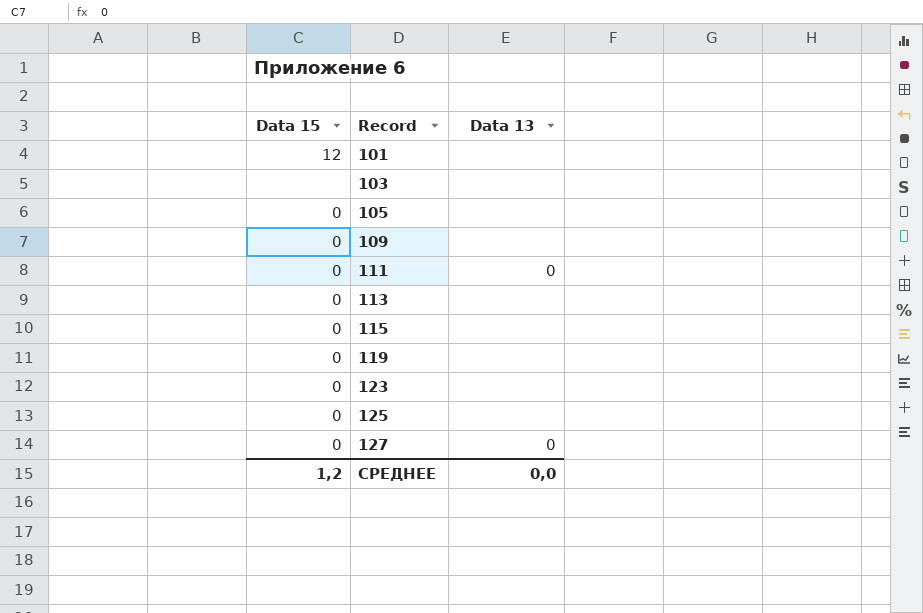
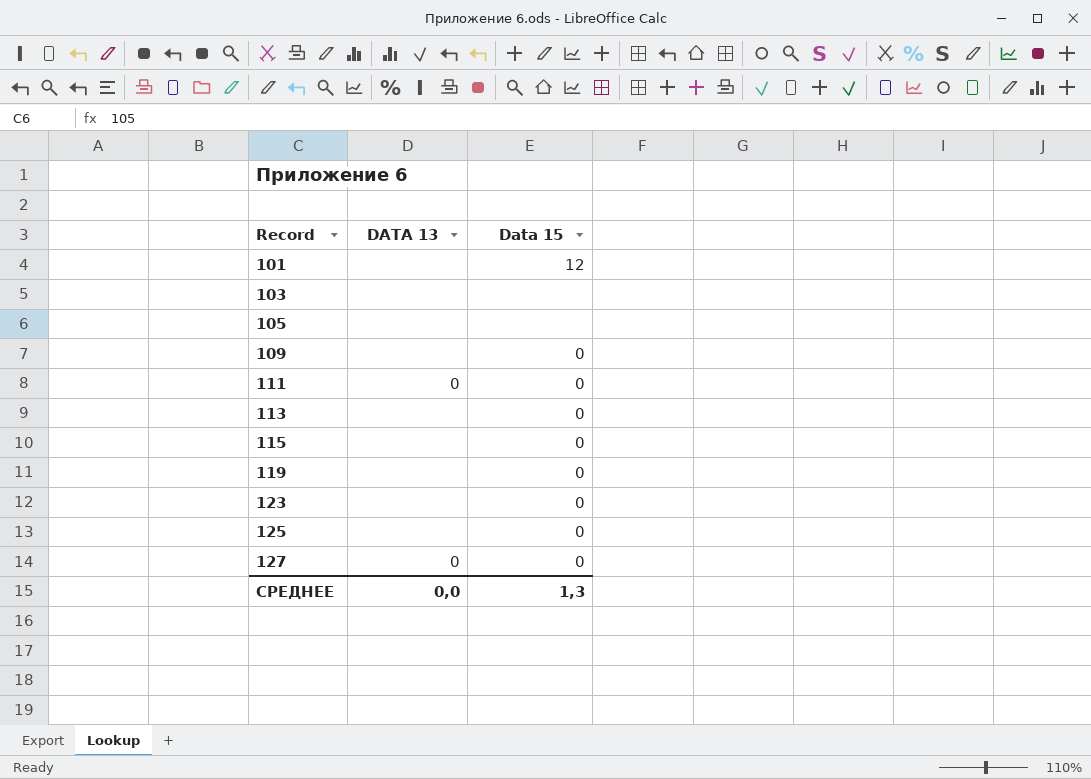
column name: Data 13 -> DATA 13
column Data 15 | position: 1 -> 3
105 | Data 15: 0 -> none
СРЕДНЕЕ | Data 15: 1,2 -> 1,3

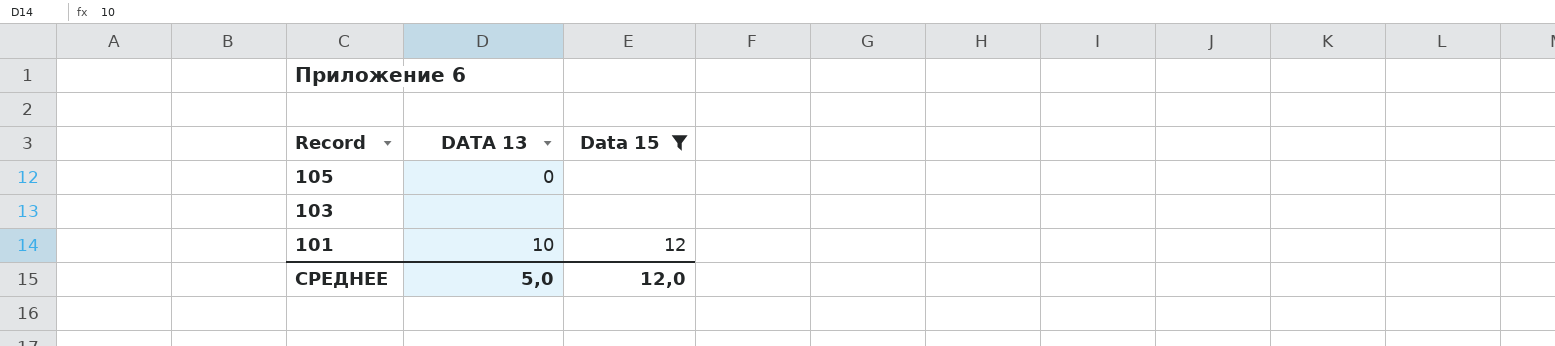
filter: none -> Data 15 != 0
row order: Record ascending -> Record descending
105 | DATA 13: none -> 0
101 | DATA 13: none -> 10
СРЕДНЕЕ | DATA 13: 0,0 -> 5,0
СРЕДНЕЕ | Data 15: 1,3 -> 12,0

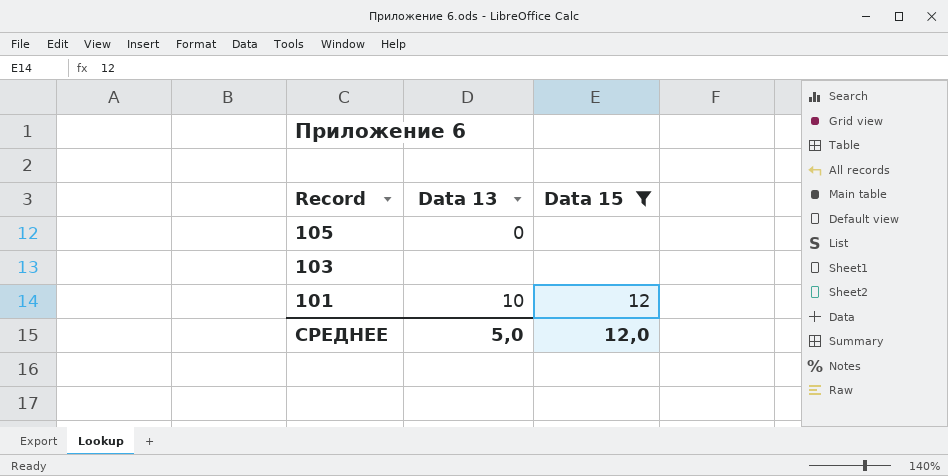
column name: DATA 13 -> Data 13

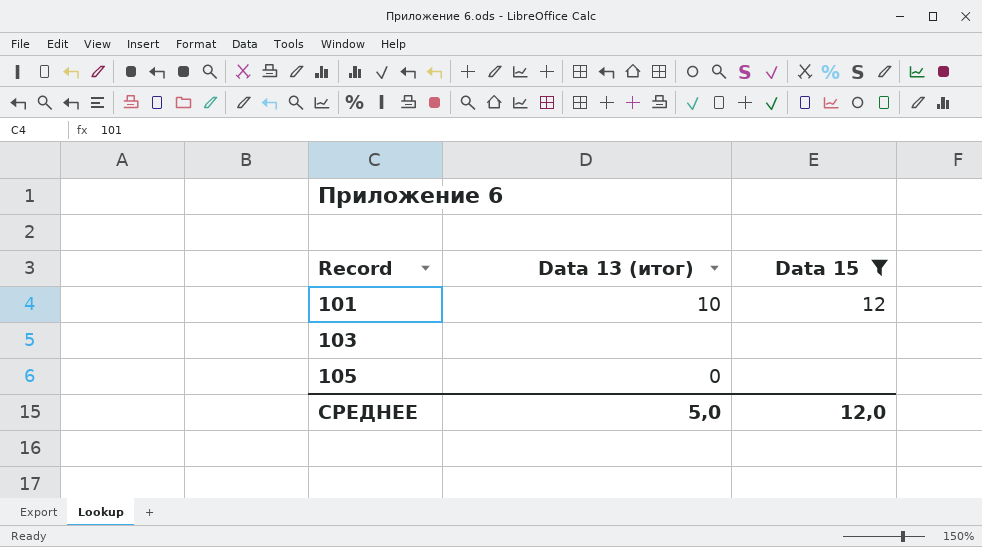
row order: Record descending -> Record ascending
column name: Data 13 -> Data 13 (итог)

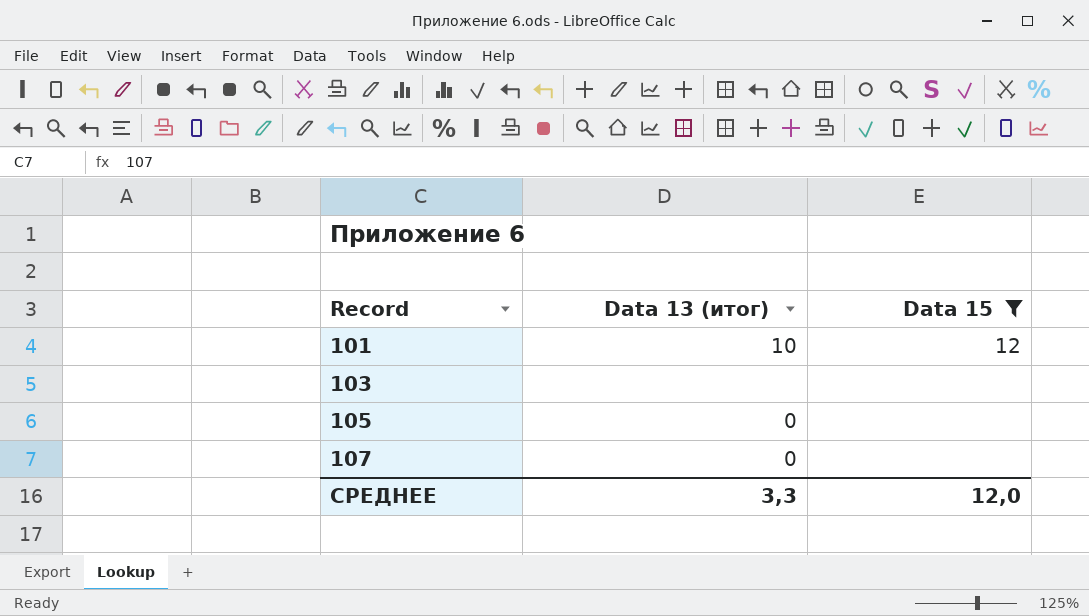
row 107: none -> 0 | none
СРЕДНЕЕ | Data 13 (итог): 5,0 -> 3,3

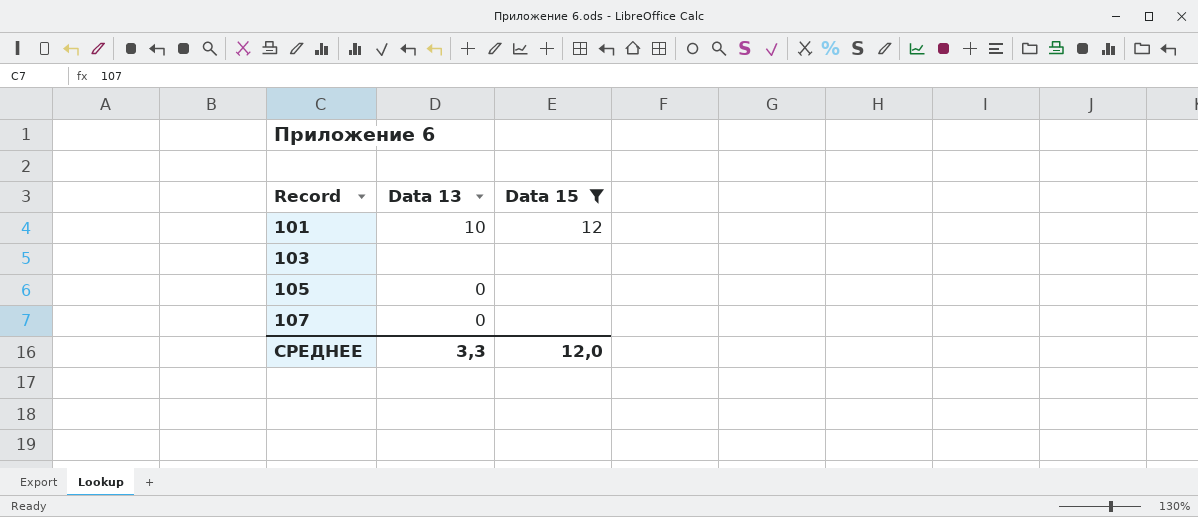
column name: Data 13 (итог) -> Data 13

